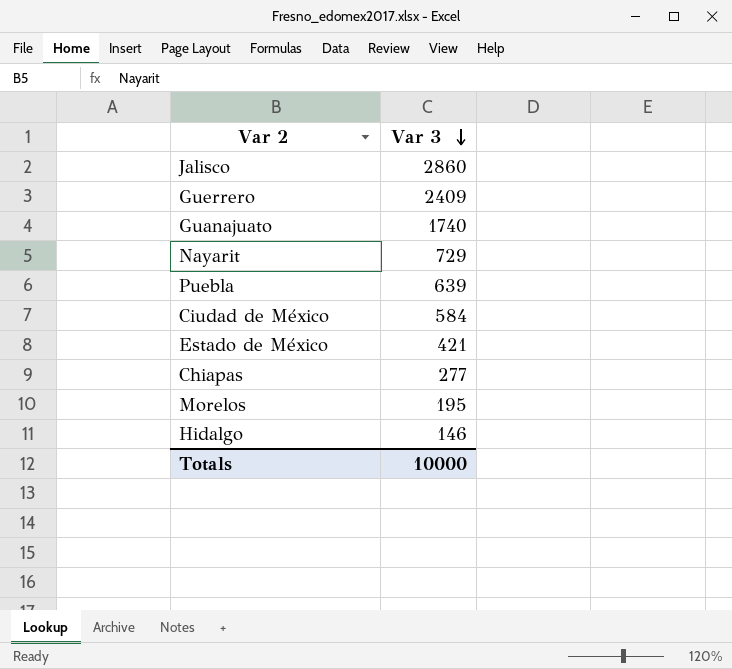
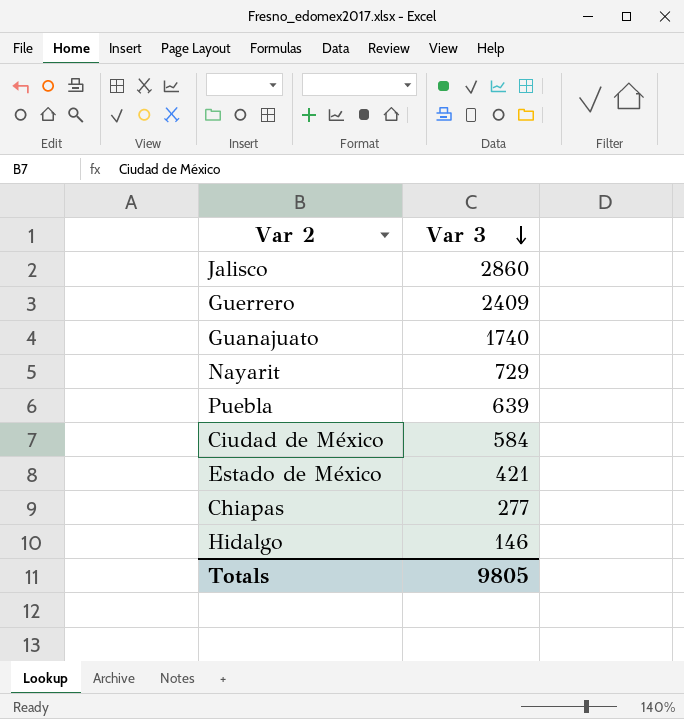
row Morelos: 195 -> none
Totals | Var 3: 10000 -> 9805

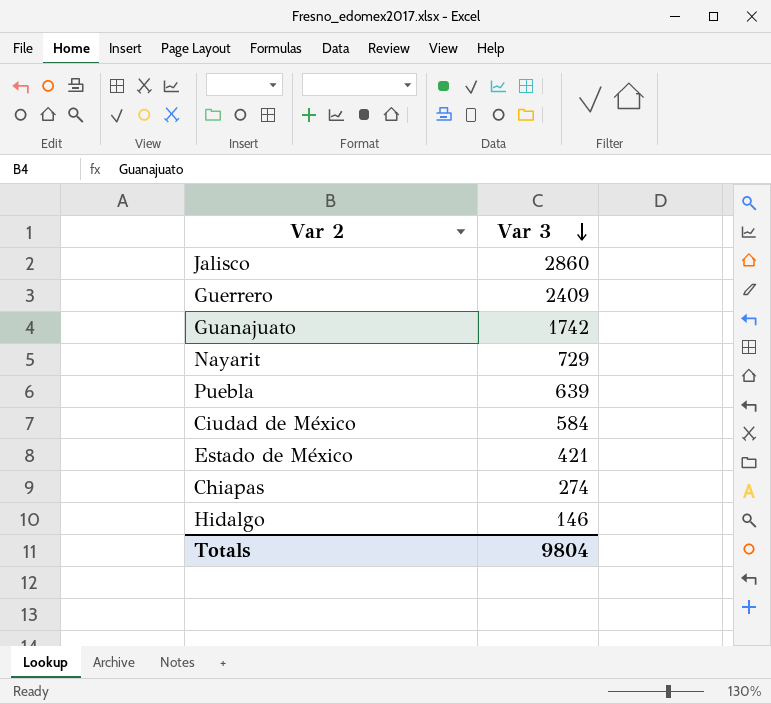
Guanajuato | Var 3: 1740 -> 1742
Chiapas | Var 3: 277 -> 274
Totals | Var 3: 9805 -> 9804

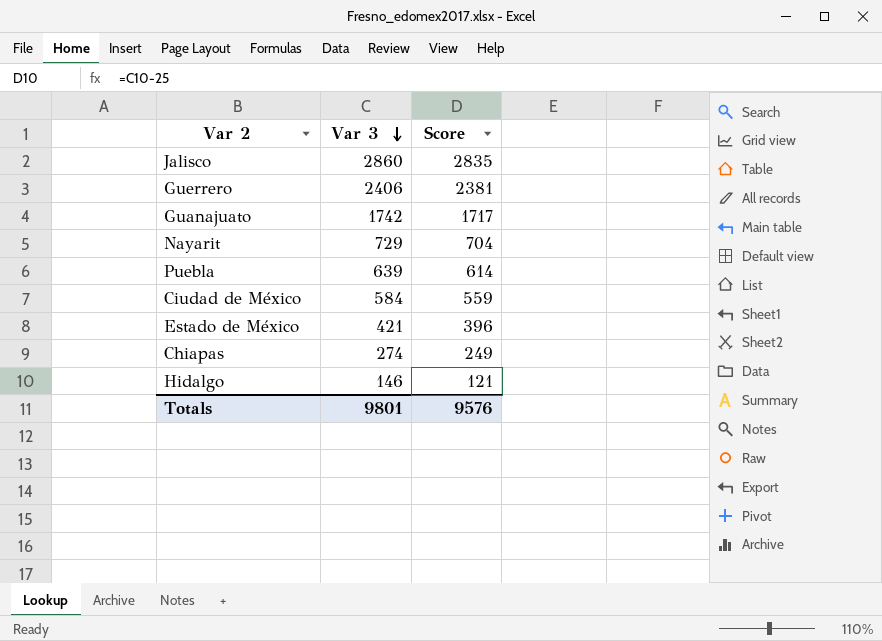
column Score | formula: none -> [Var 3] - 25
Guerrero | Var 3: 2409 -> 2406
Totals | Var 3: 9804 -> 9801

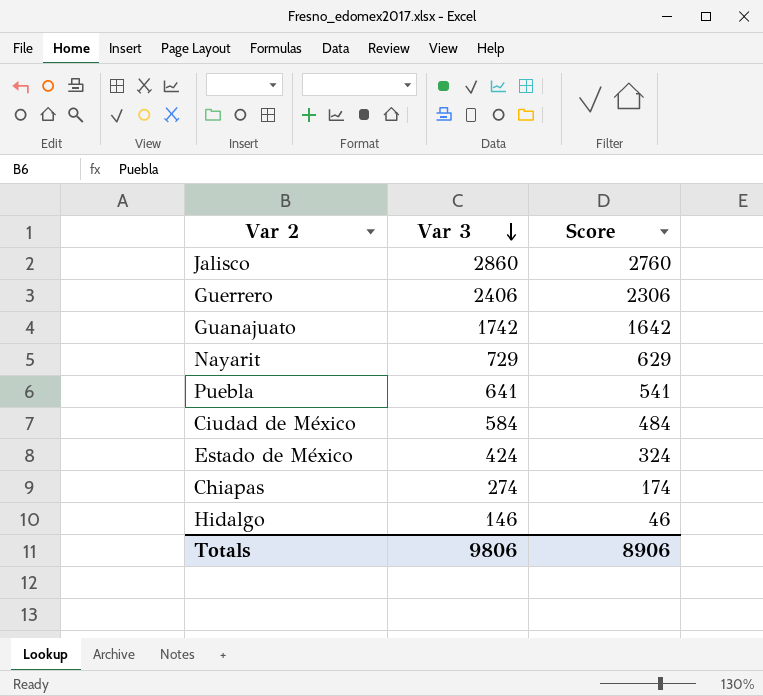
column Score | formula: [Var 3] - 25 -> [Var 3] - 100
Puebla | Var 3: 639 -> 641
Estado de México | Var 3: 421 -> 424
Totals | Var 3: 9801 -> 9806
Totals | Score: 9576 -> 8906

